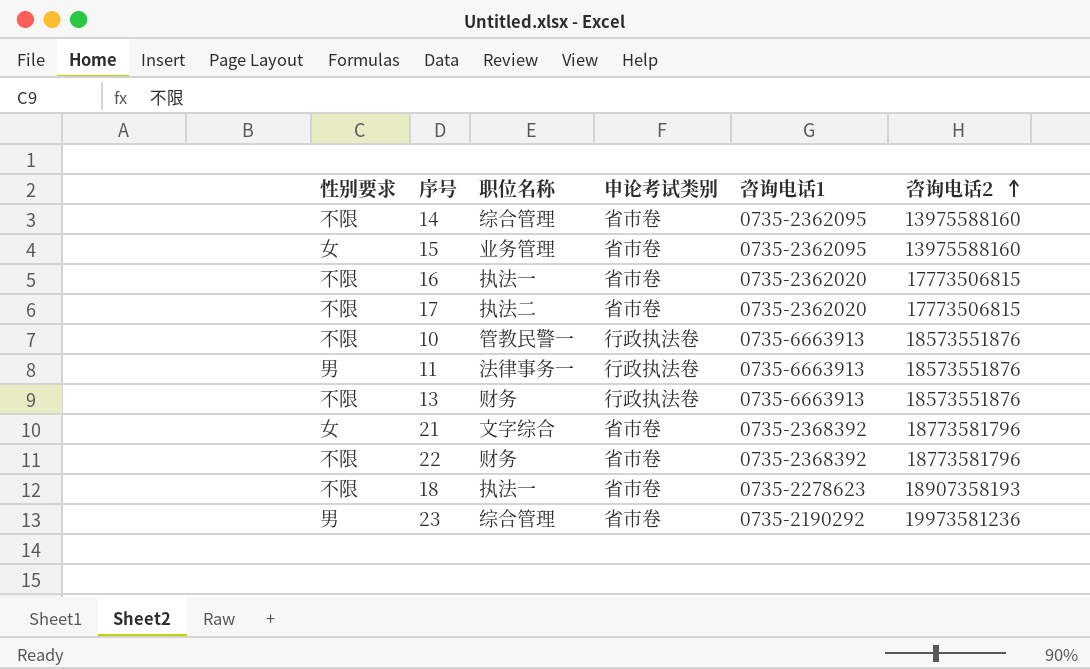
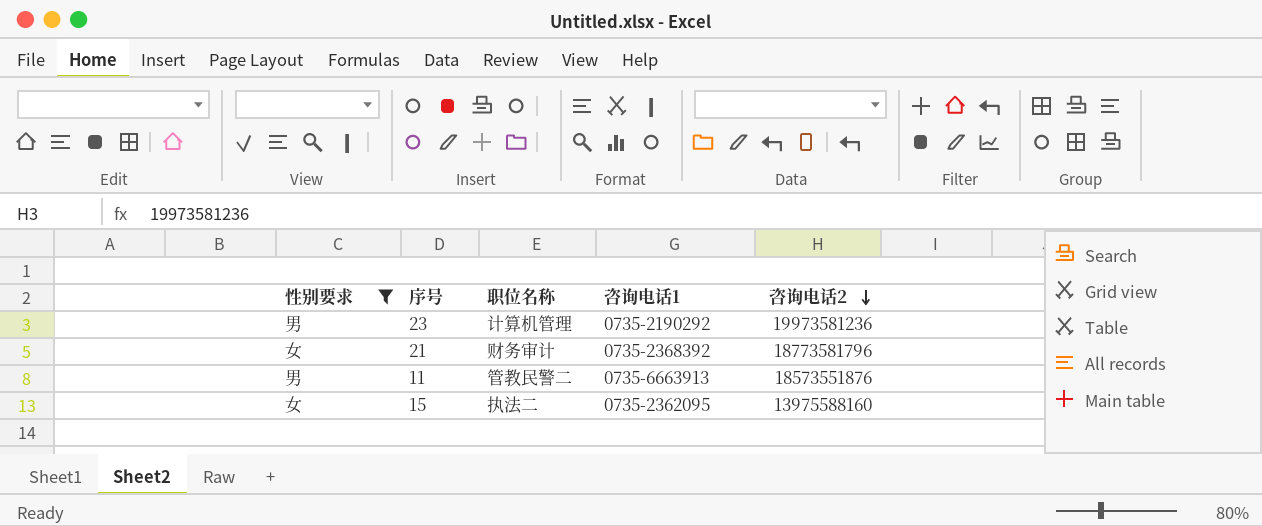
filter: none -> 性别要求 != 不限
row order: 咨询电话2 ascending -> 咨询电话2 descending
column 申论考试类别 | position: 4 -> none
23 | 职位名称: 综合管理 -> 计算机管理
21 | 职位名称: 文字综合 -> 财务审计
11 | 职位名称: 法律事务一 -> 管教民警二
15 | 职位名称: 业务管理 -> 执法二

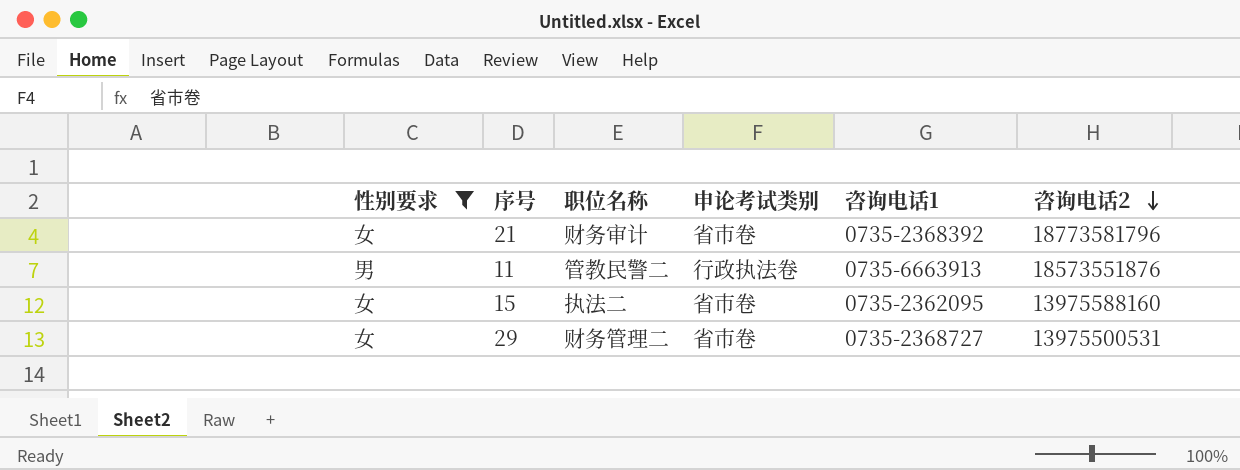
column 申论考试类别 | position: none -> 4
row 23: 男 | 计算机管理 | 0735-2190292 | 19973581236 -> none
row 29: none -> 女 | 财务管理二 | 省市卷 | 0735-2368727 | 13975500531

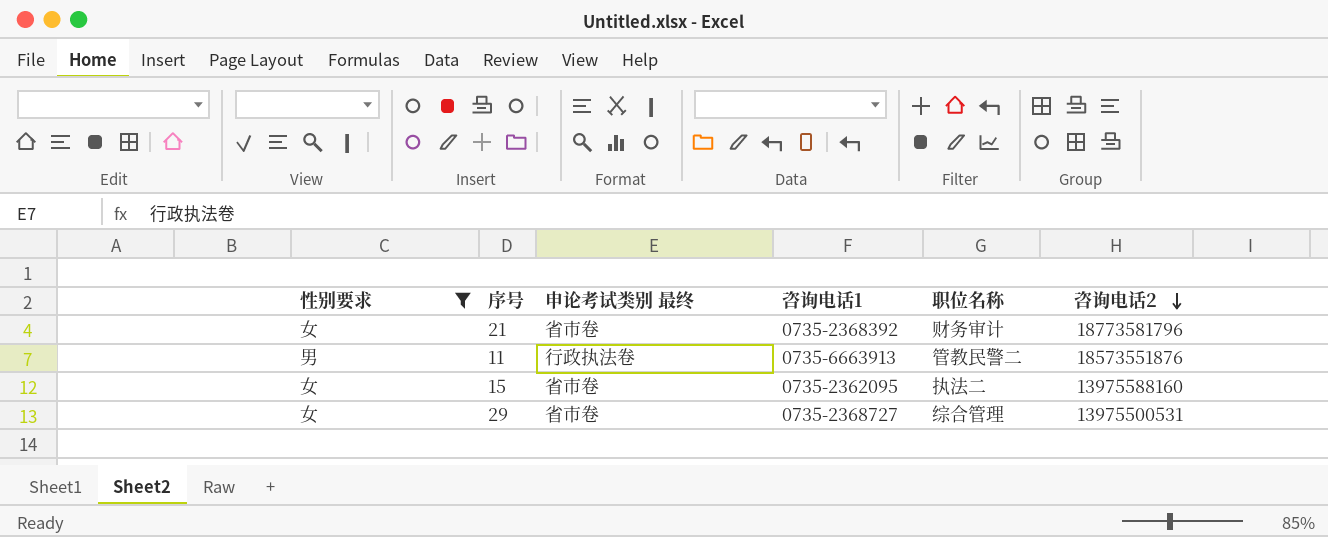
column name: 申论考试类别 -> 申论考试类别 最终
column 职位名称 | position: 3 -> 5
29 | 职位名称: 财务管理二 -> 综合管理

